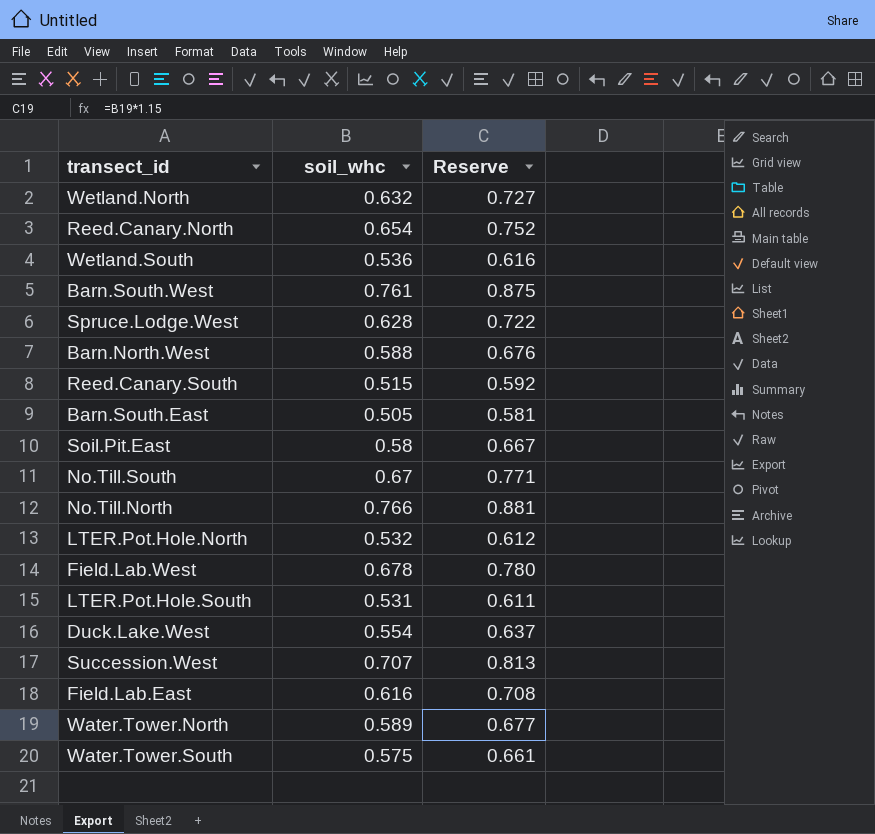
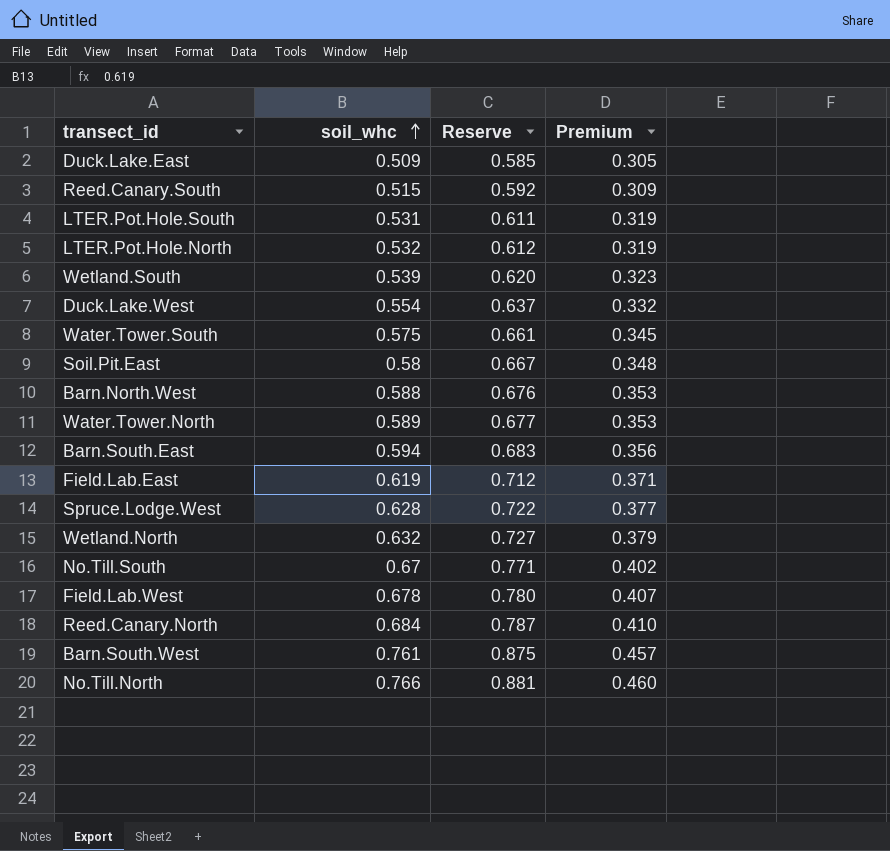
row order: none -> soil_whc ascending
column Premium | formula: none -> [soil_whc] * 0.6
row Succession.West: 0.707 | 0.813 -> none
row Duck.Lake.East: none -> 0.509 | 0.585 | 0.305
Wetland.South | soil_whc: 0.536 -> 0.539
Wetland.South | Reserve: 0.616 -> 0.620
Barn.South.East | soil_whc: 0.505 -> 0.594
Barn.South.East | Reserve: 0.581 -> 0.683
Field.Lab.East | soil_whc: 0.616 -> 0.619
Field.Lab.East | Reserve: 0.708 -> 0.712
Reed.Canary.North | soil_whc: 0.654 -> 0.684
Reed.Canary.North | Reserve: 0.752 -> 0.787

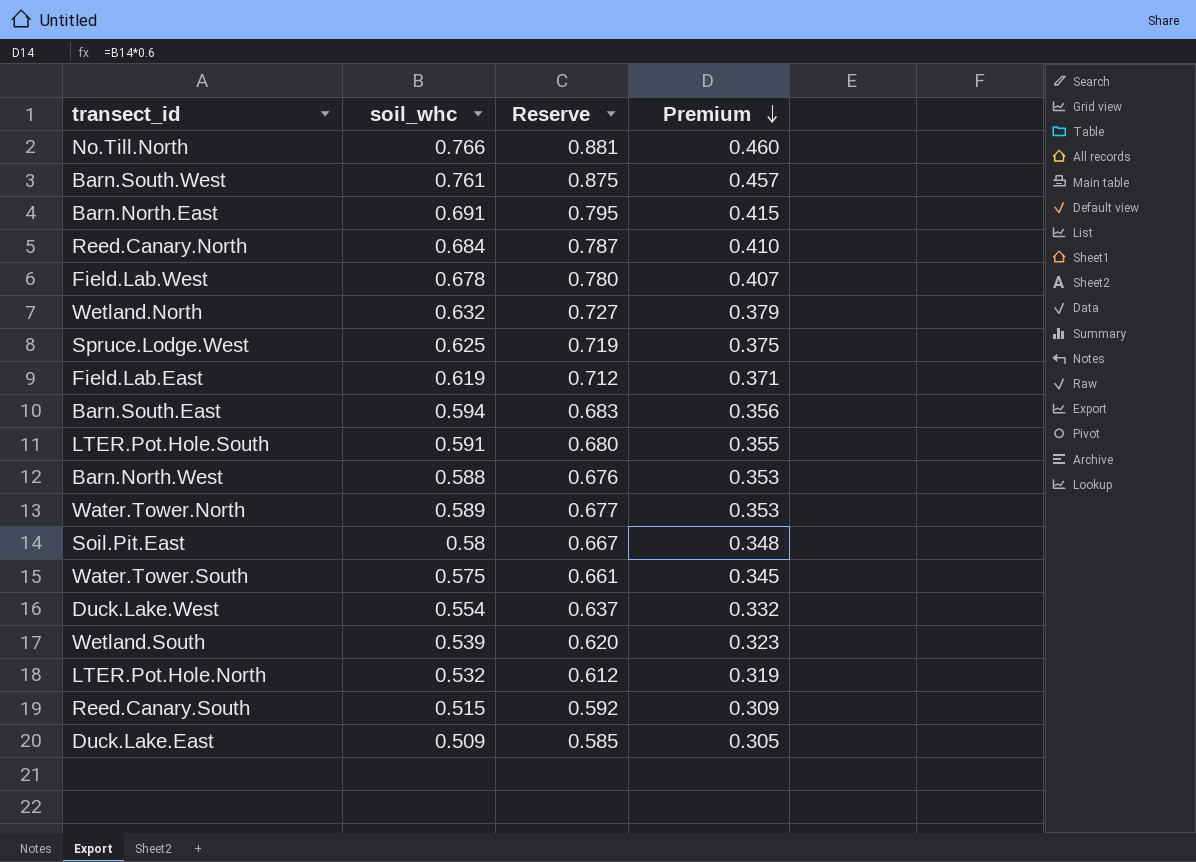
row order: soil_whc ascending -> Premium descending
row No.Till.South: 0.67 | 0.771 | 0.402 -> none
row Barn.North.East: none -> 0.691 | 0.795 | 0.415
Spruce.Lodge.West | soil_whc: 0.628 -> 0.625
Spruce.Lodge.West | Reserve: 0.722 -> 0.719
Spruce.Lodge.West | Premium: 0.377 -> 0.375
LTER.Pot.Hole.South | soil_whc: 0.531 -> 0.591
LTER.Pot.Hole.South | Reserve: 0.611 -> 0.680
LTER.Pot.Hole.South | Premium: 0.319 -> 0.355

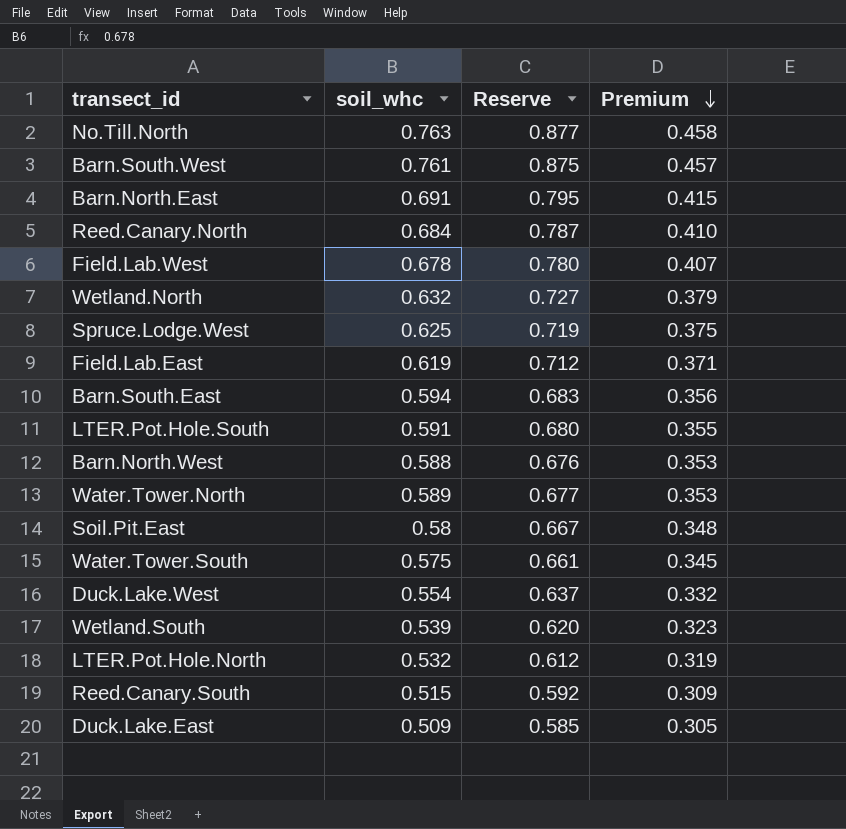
No.Till.North | soil_whc: 0.766 -> 0.763
No.Till.North | Reserve: 0.881 -> 0.877
No.Till.North | Premium: 0.460 -> 0.458

